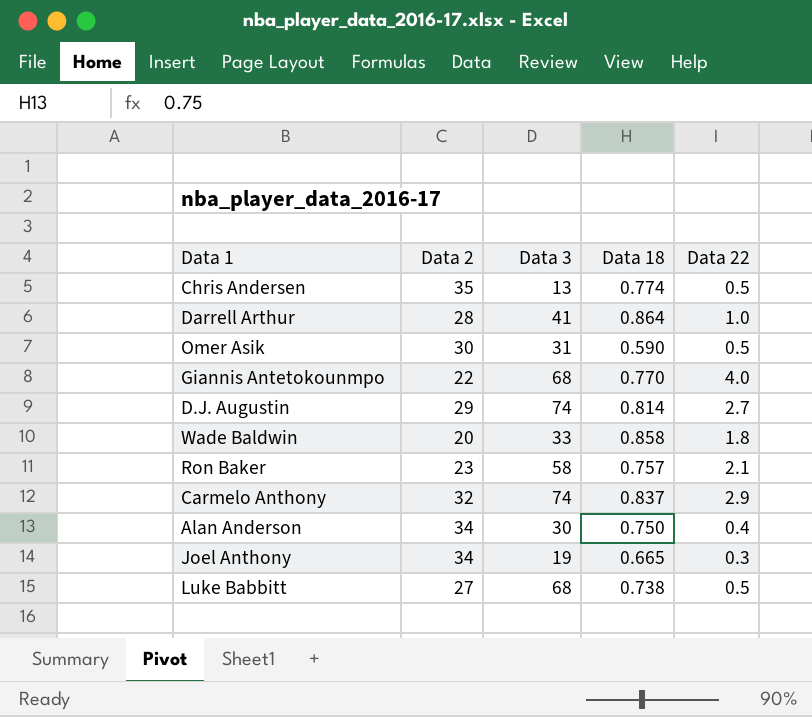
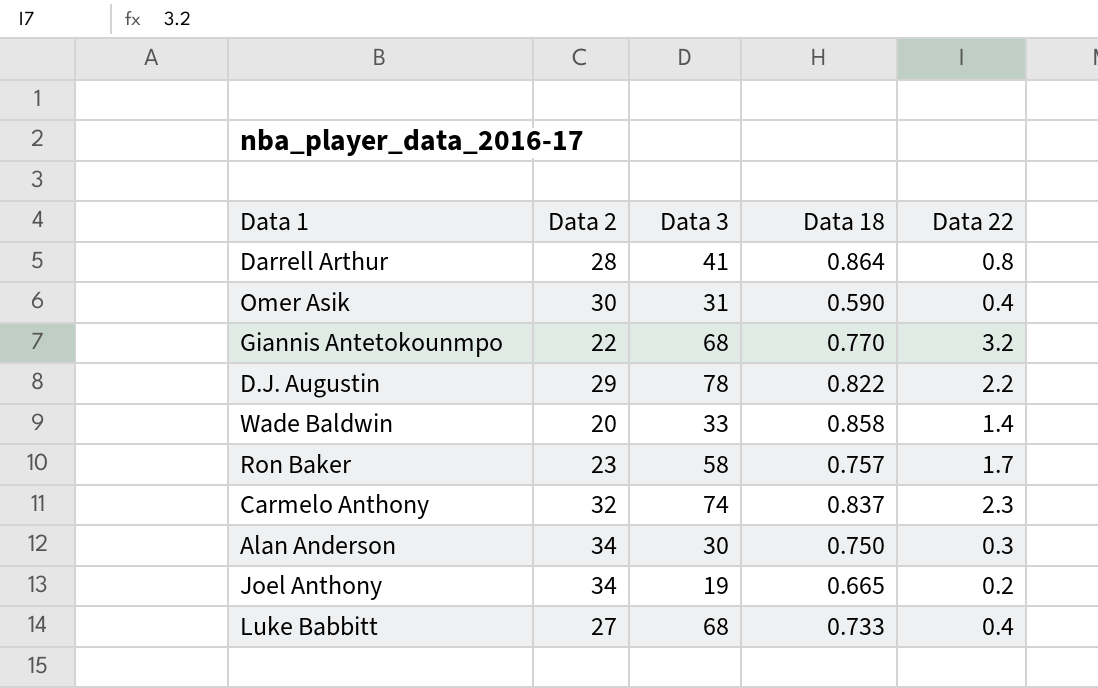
row Chris Andersen: 35 | 13 | 0.774 | 0.5 -> none
Darrell Arthur | Data 22: 1.0 -> 0.8
Omer Asik | Data 22: 0.5 -> 0.4
Giannis Antetokounmpo | Data 22: 4.0 -> 3.2
D.J. Augustin | Data 3: 74 -> 78
D.J. Augustin | Data 18: 0.814 -> 0.822
D.J. Augustin | Data 22: 2.7 -> 2.2
Wade Baldwin | Data 22: 1.8 -> 1.4
Ron Baker | Data 22: 2.1 -> 1.7
Carmelo Anthony | Data 22: 2.9 -> 2.3
Alan Anderson | Data 22: 0.4 -> 0.3
Joel Anthony | Data 22: 0.3 -> 0.2
Luke Babbitt | Data 18: 0.738 -> 0.733
Luke Babbitt | Data 22: 0.5 -> 0.4

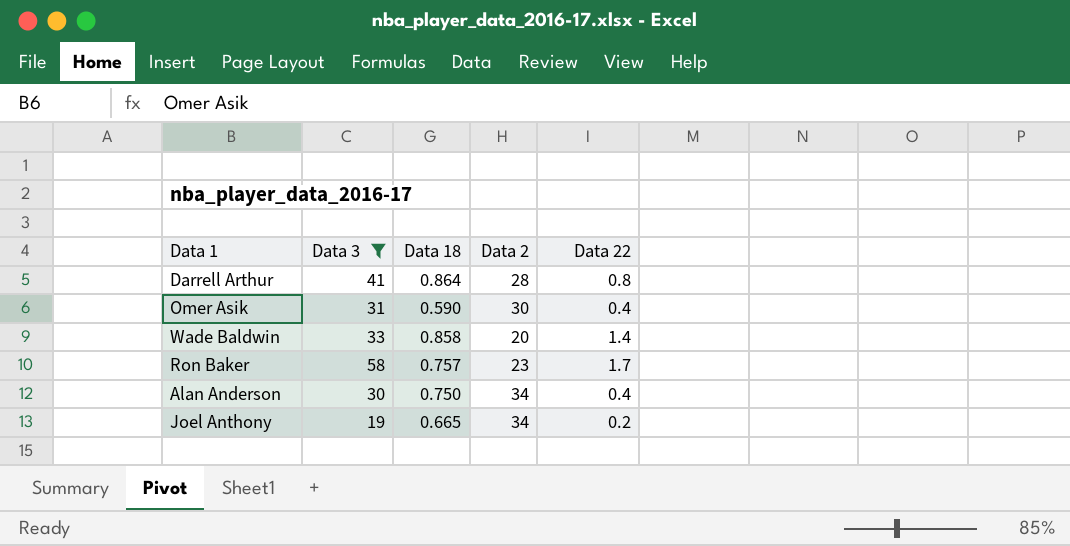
filter: none -> Data 3 <= 58
column Data 2 | position: 2 -> 4
Alan Anderson | Data 22: 0.3 -> 0.4

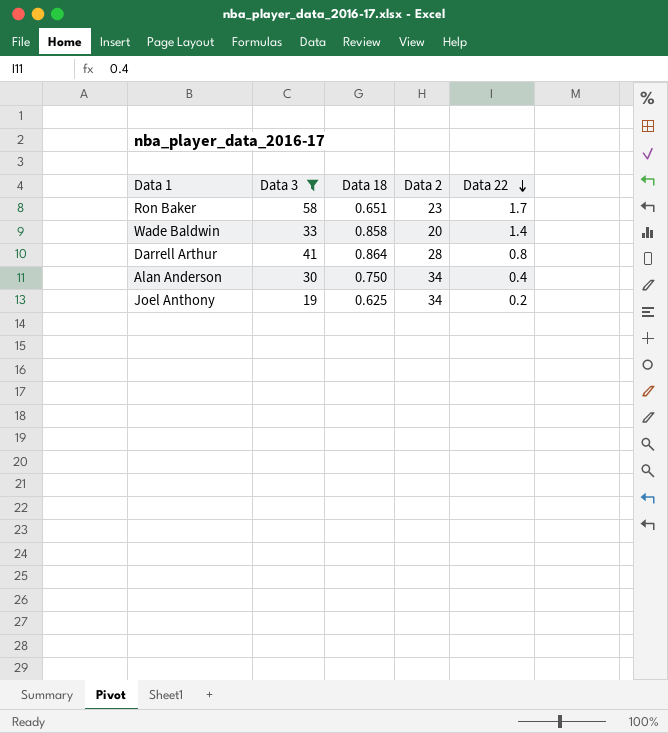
row order: none -> Data 22 descending
row Omer Asik: 31 | 0.590 | 30 | 0.4 -> none
Ron Baker | Data 18: 0.757 -> 0.651
Joel Anthony | Data 18: 0.665 -> 0.625

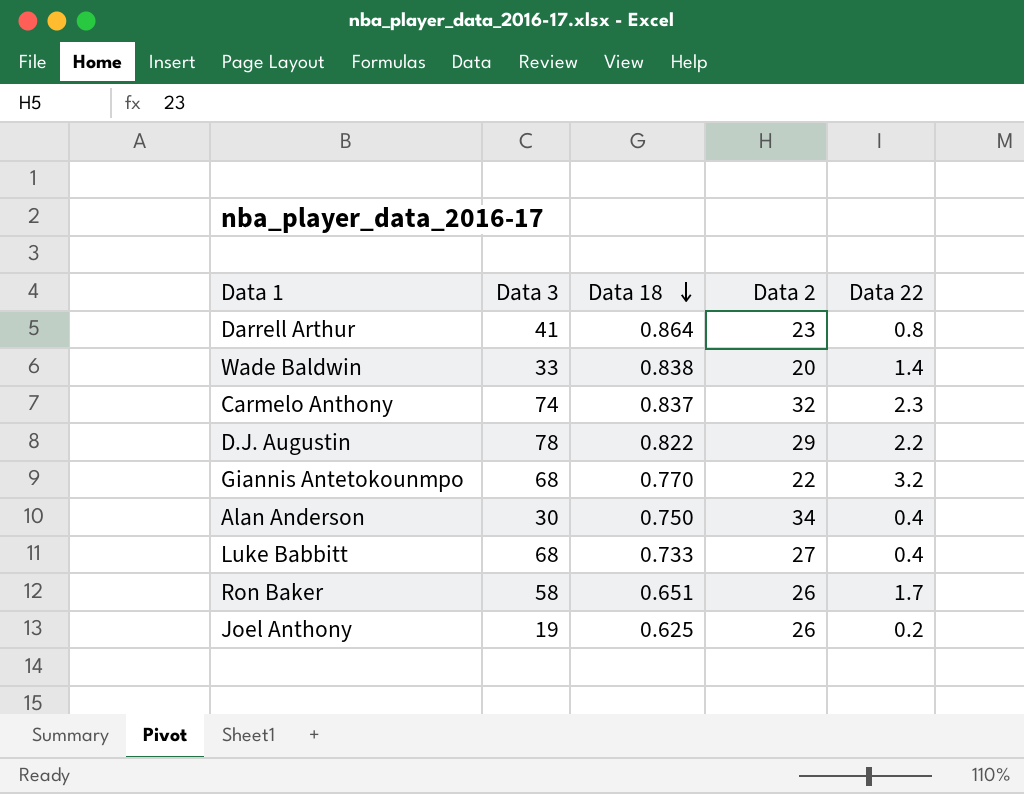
filter: Data 3 <= 58 -> none
row order: Data 22 descending -> Data 18 descending
Darrell Arthur | Data 2: 28 -> 23
Wade Baldwin | Data 18: 0.858 -> 0.838
Ron Baker | Data 2: 23 -> 26
Joel Anthony | Data 2: 34 -> 26

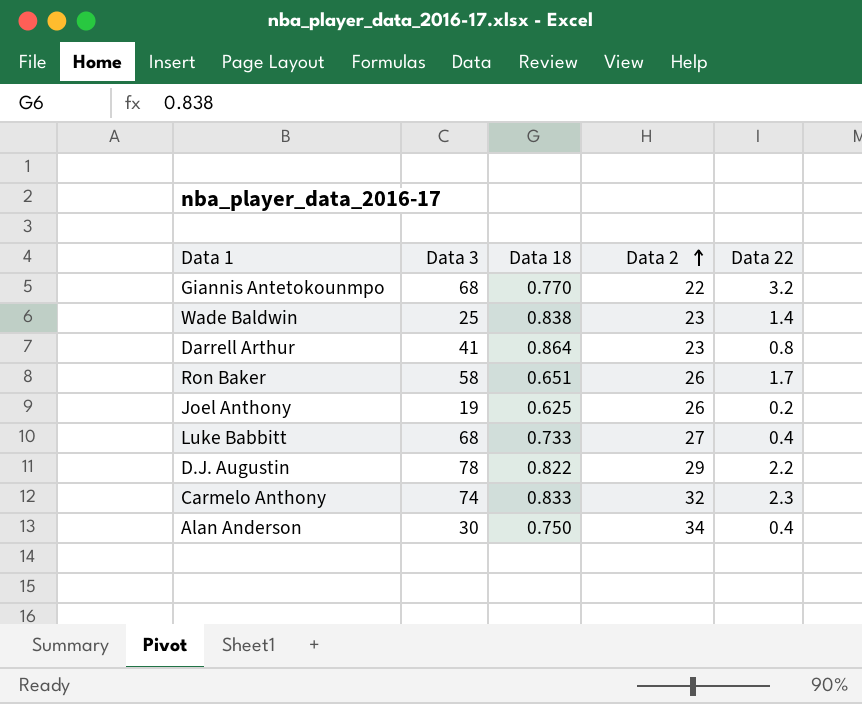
row order: Data 18 descending -> Data 2 ascending
Wade Baldwin | Data 3: 33 -> 25
Wade Baldwin | Data 2: 20 -> 23
Carmelo Anthony | Data 18: 0.837 -> 0.833

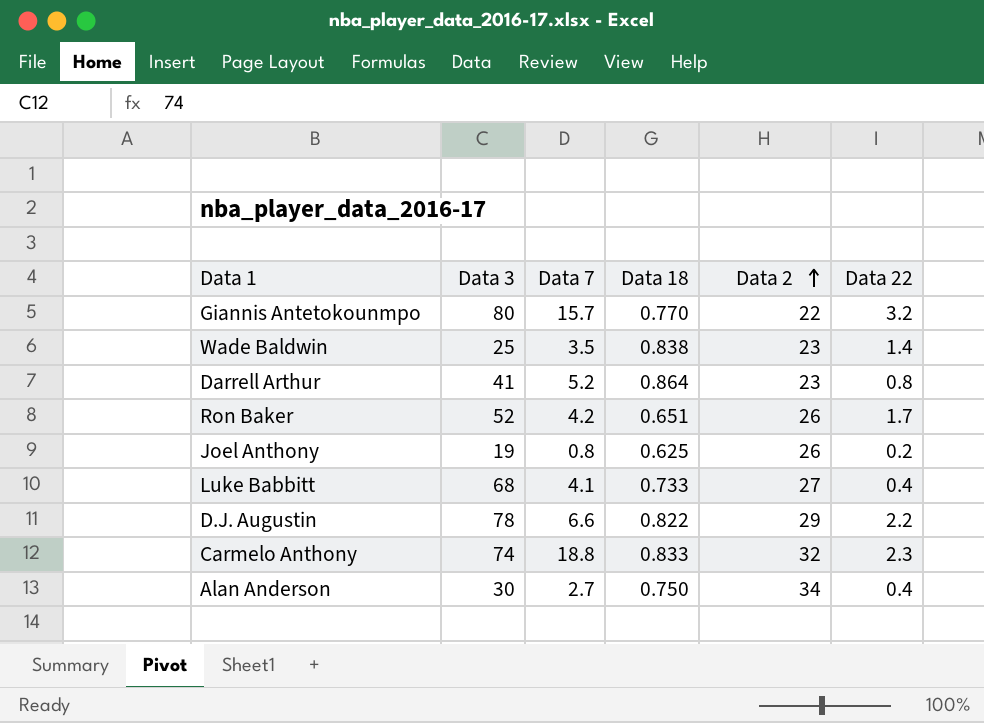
column Data 7 | position: none -> 3
Giannis Antetokounmpo | Data 3: 68 -> 80
Ron Baker | Data 3: 58 -> 52

